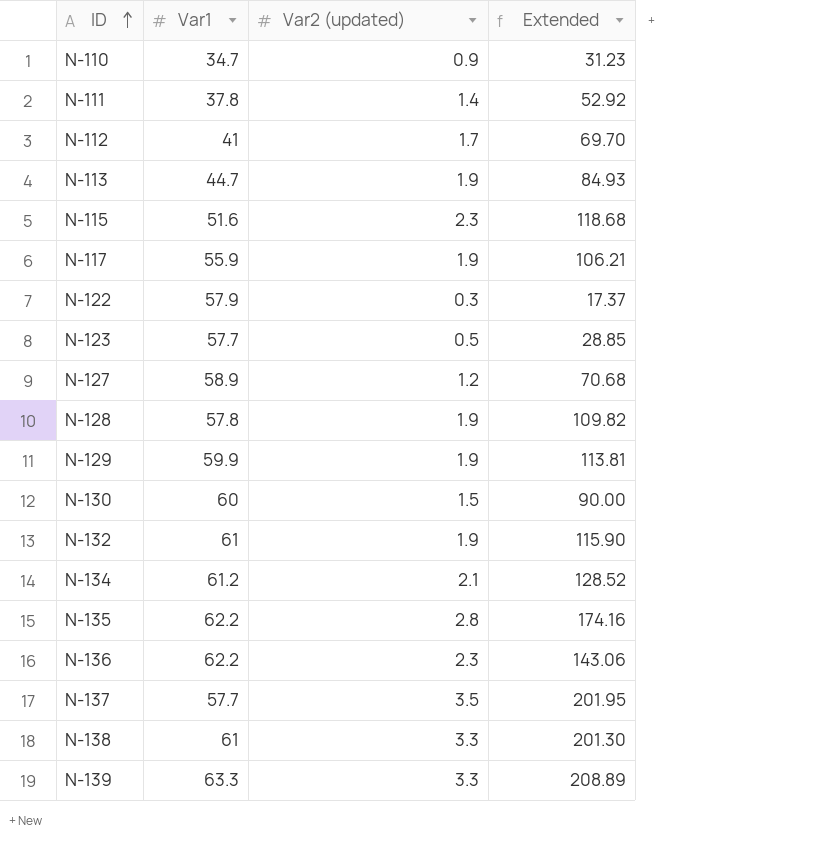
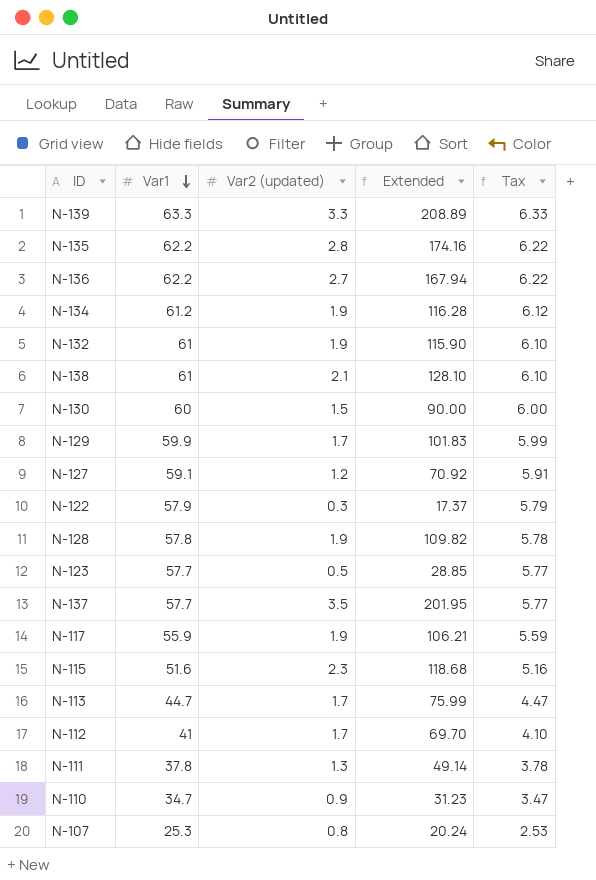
row order: ID ascending -> Var1 descending
column Tax | formula: none -> [Var1] * 0.1
N-136 | Var2 (updated): 2.3 -> 2.7
N-136 | Extended: 143.06 -> 167.94
N-134 | Var2 (updated): 2.1 -> 1.9
N-134 | Extended: 128.52 -> 116.28
N-138 | Var2 (updated): 3.3 -> 2.1
N-138 | Extended: 201.30 -> 128.10
N-129 | Var2 (updated): 1.9 -> 1.7
N-129 | Extended: 113.81 -> 101.83
N-127 | Var1: 58.9 -> 59.1
N-127 | Extended: 70.68 -> 70.92
N-113 | Var2 (updated): 1.9 -> 1.7
N-113 | Extended: 84.93 -> 75.99
N-111 | Var2 (updated): 1.4 -> 1.3
N-111 | Extended: 52.92 -> 49.14
row N-107: none -> 25.3 | 0.8 | 20.24 | 2.53

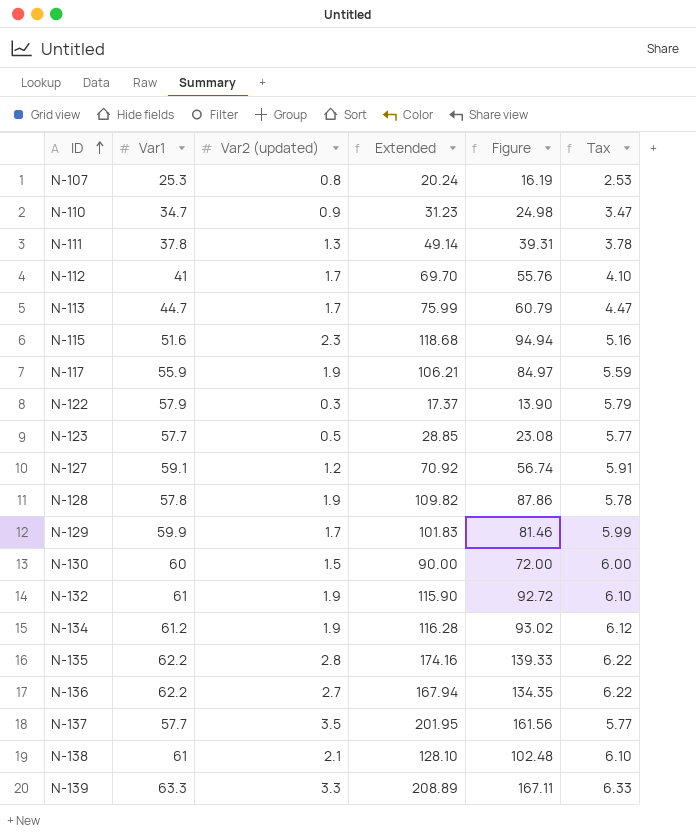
row order: Var1 descending -> ID ascending
column Figure | formula: none -> [Extended] * 0.8

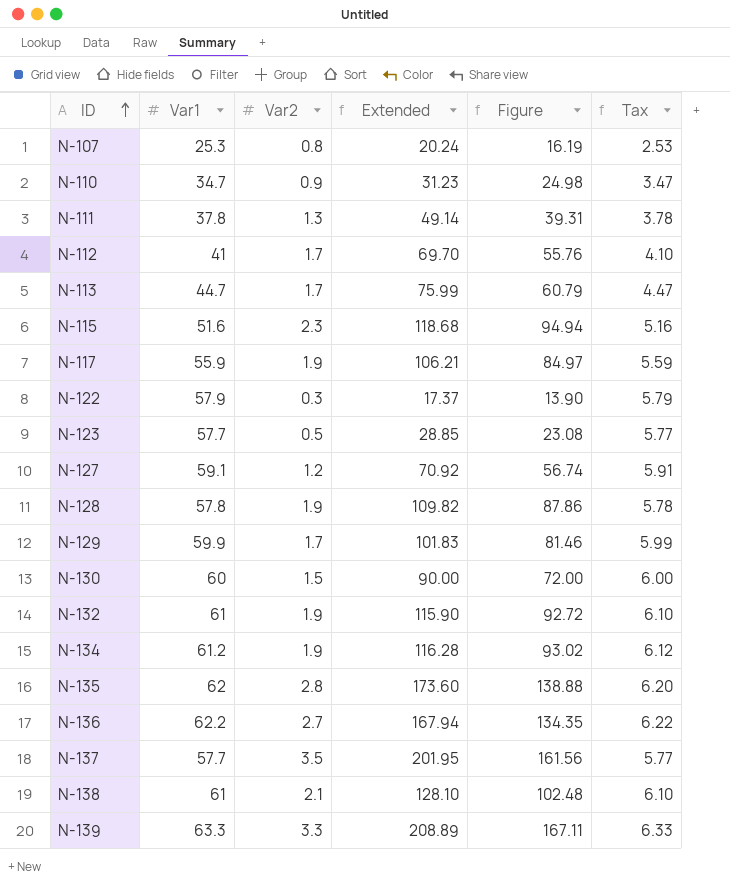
column name: Var2 (updated) -> Var2
N-135 | Var1: 62.2 -> 62
N-135 | Extended: 174.16 -> 173.60
N-135 | Figure: 139.33 -> 138.88
N-135 | Tax: 6.22 -> 6.20

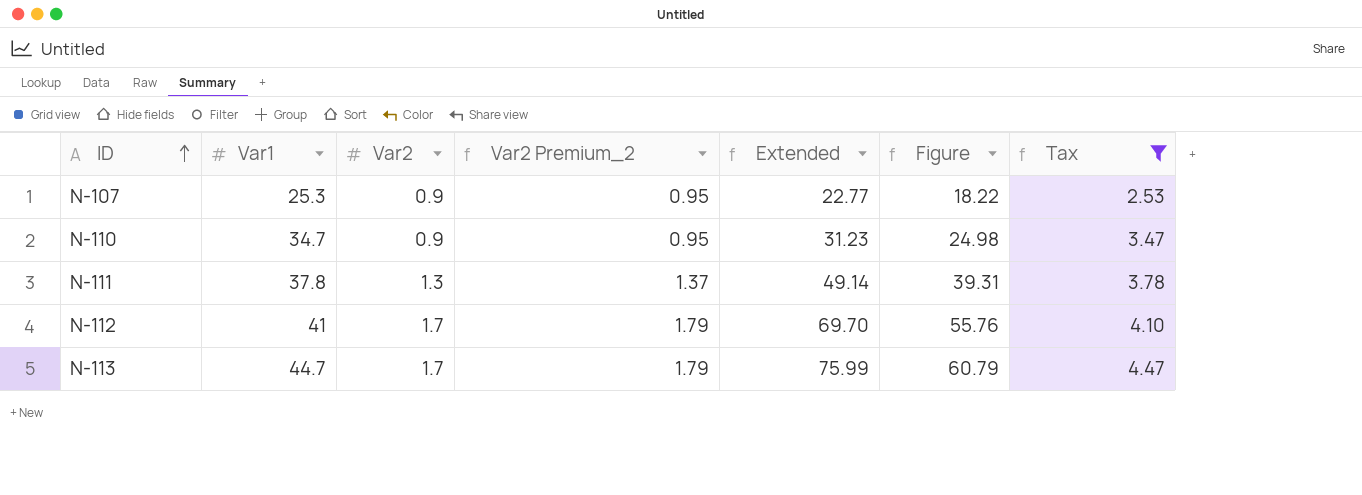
filter: none -> Tax <= 4.47
column Var2 Premium_2 | formula: none -> [Var2] * 1.05
N-107 | Var2: 0.8 -> 0.9
N-107 | Extended: 20.24 -> 22.77
N-107 | Figure: 16.19 -> 18.22

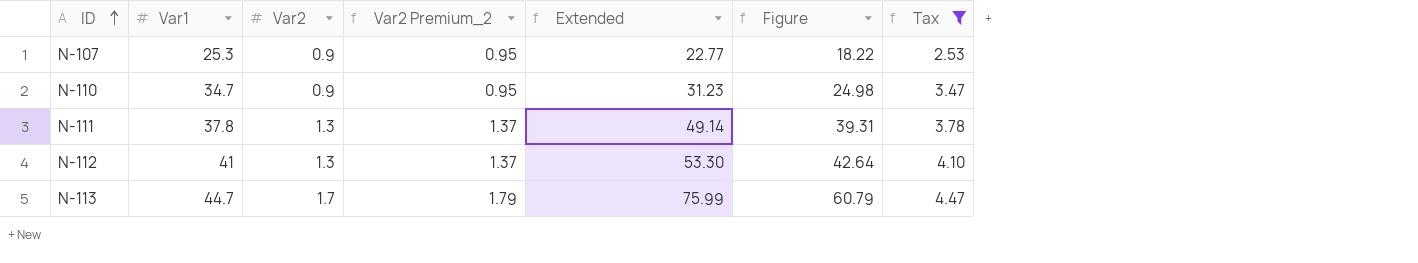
N-112 | Var2: 1.7 -> 1.3
N-112 | Var2 Premium_2: 1.79 -> 1.37
N-112 | Extended: 69.70 -> 53.30
N-112 | Figure: 55.76 -> 42.64

